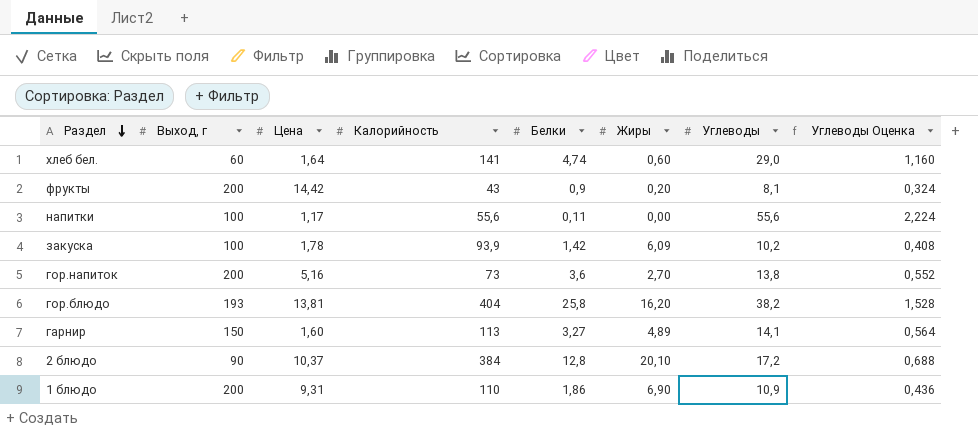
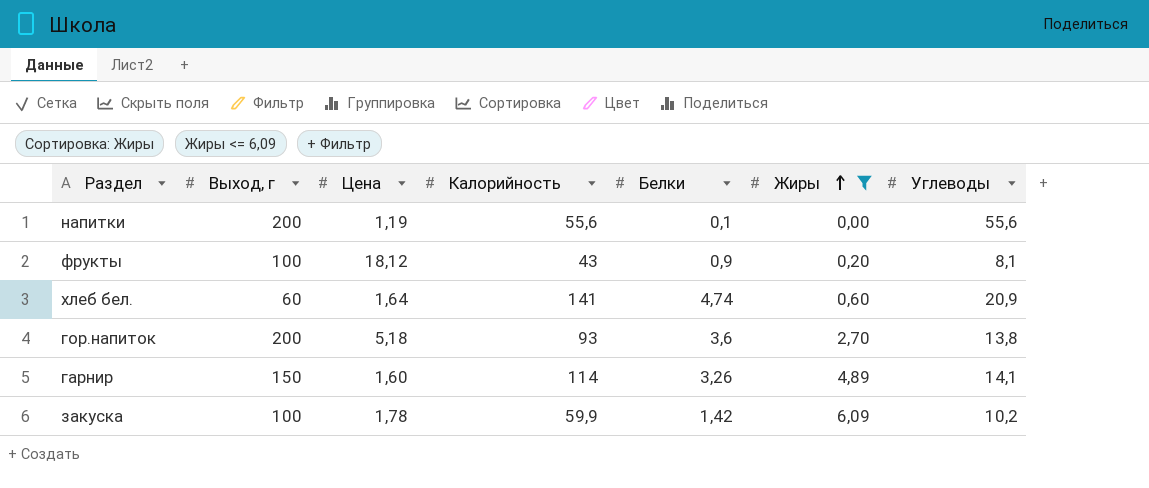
filter: none -> Жиры <= 6,09
row order: Раздел descending -> Жиры ascending
column Углеводы Оценка | formula: [Углеводы] * 0,04 -> none
напитки | Выход, г: 100 -> 200
напитки | Цена: 1,17 -> 1,19
напитки | Белки: 0,11 -> 0,1
фрукты | Выход, г: 200 -> 100
фрукты | Цена: 14,42 -> 18,12
хлеб бел. | Углеводы: 29,0 -> 20,9
гор.напиток | Цена: 5,16 -> 5,18
гор.напиток | Калорийность: 73 -> 93
гарнир | Калорийность: 113 -> 114
гарнир | Белки: 3,27 -> 3,26
закуска | Калорийность: 93,9 -> 59,9

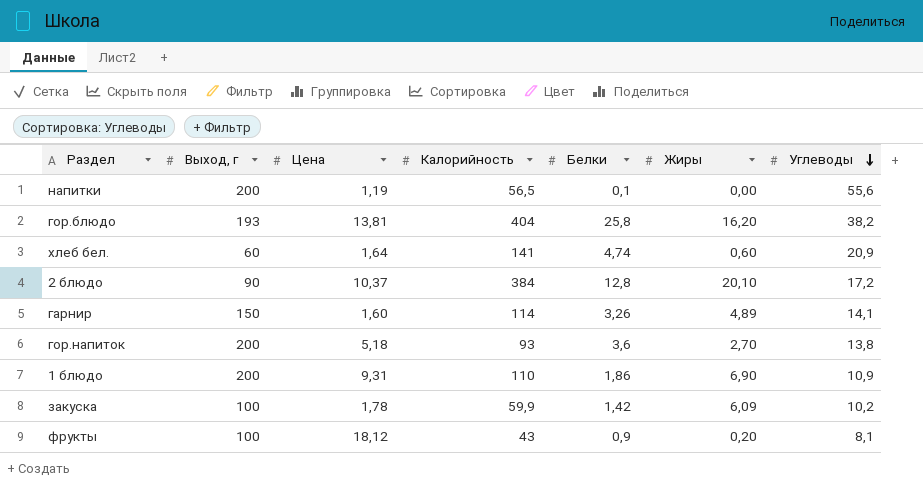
filter: Жиры <= 6,09 -> none
row order: Жиры ascending -> Углеводы descending
напитки | Калорийность: 55,6 -> 56,5

